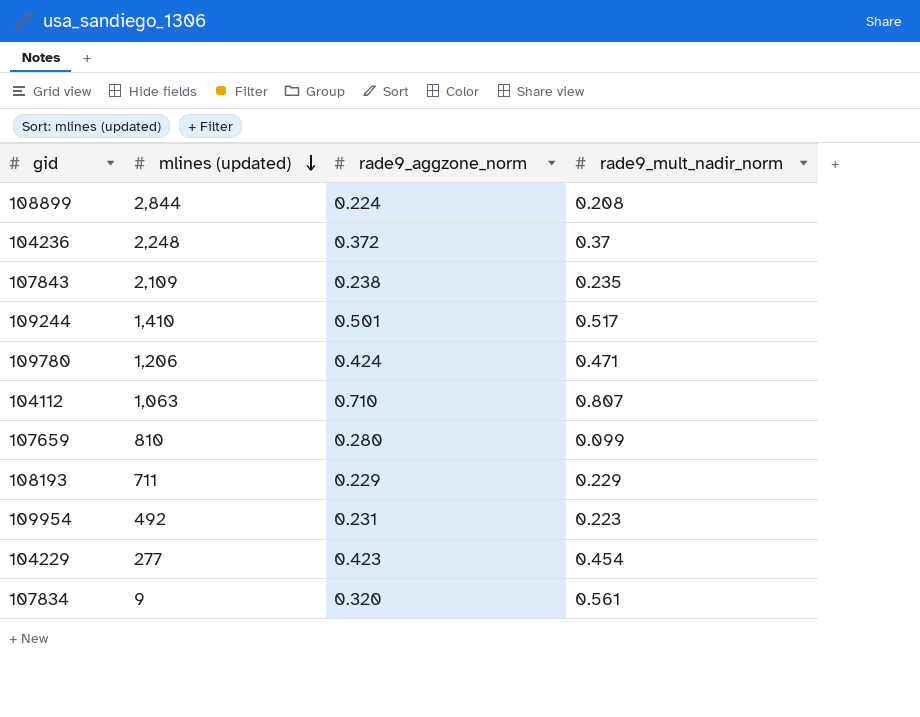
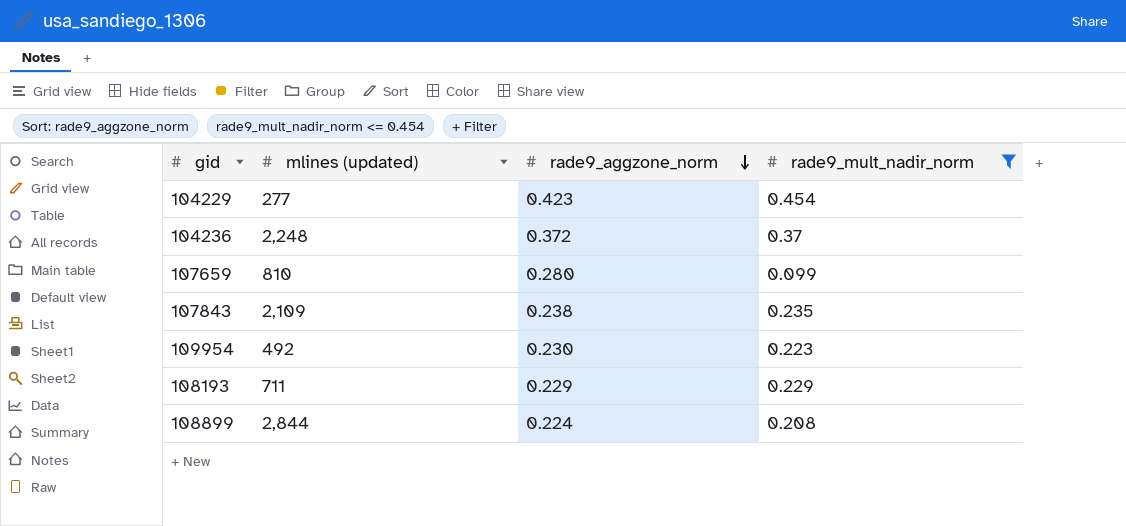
filter: none -> rade9_mult_nadir_norm <= 0.454
row order: mlines (updated) descending -> rade9_aggzone_norm descending
109954 | rade9_aggzone_norm: 0.231 -> 0.230

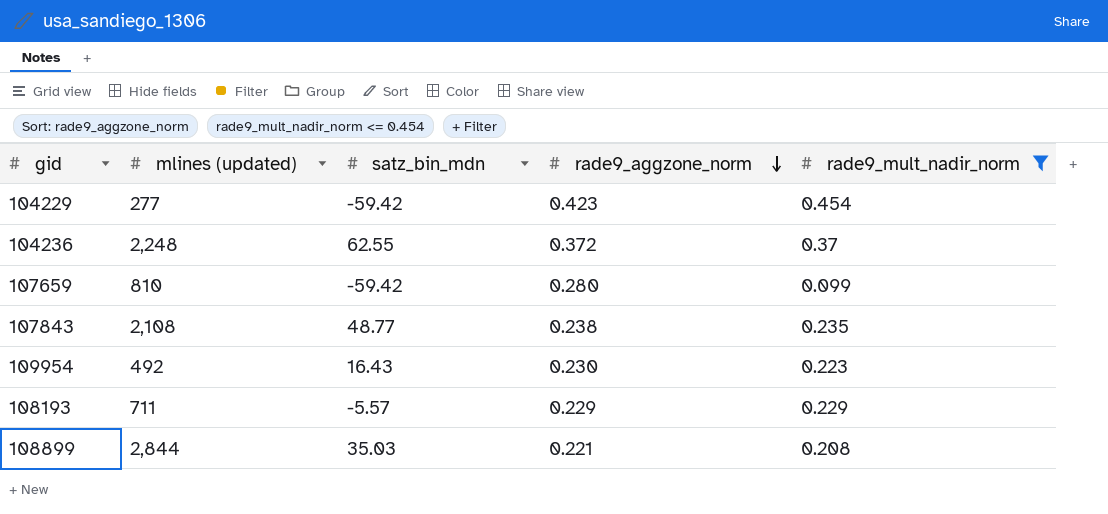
column satz_bin_mdn | position: none -> 3
107843 | mlines (updated): 2,109 -> 2,108
108899 | rade9_aggzone_norm: 0.224 -> 0.221

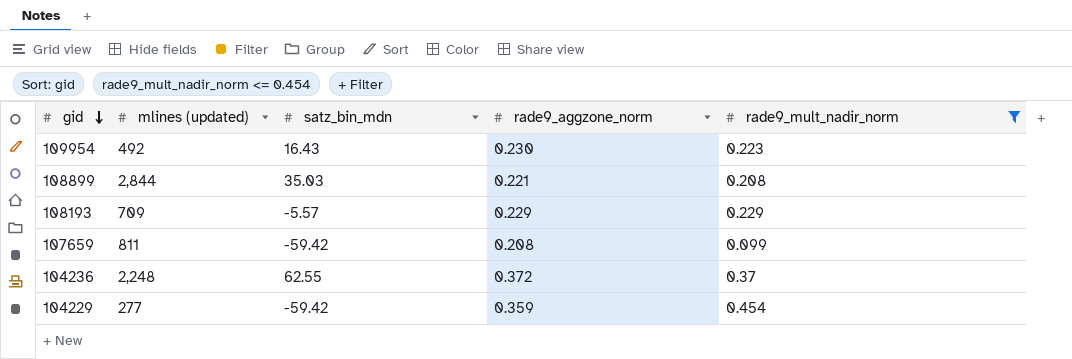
row order: rade9_aggzone_norm descending -> gid descending
row 107843: 2,108 | 48.77 | 0.238 | 0.235 -> none
108193 | mlines (updated): 711 -> 709
107659 | mlines (updated): 810 -> 811
107659 | rade9_aggzone_norm: 0.280 -> 0.208
104229 | rade9_aggzone_norm: 0.423 -> 0.359

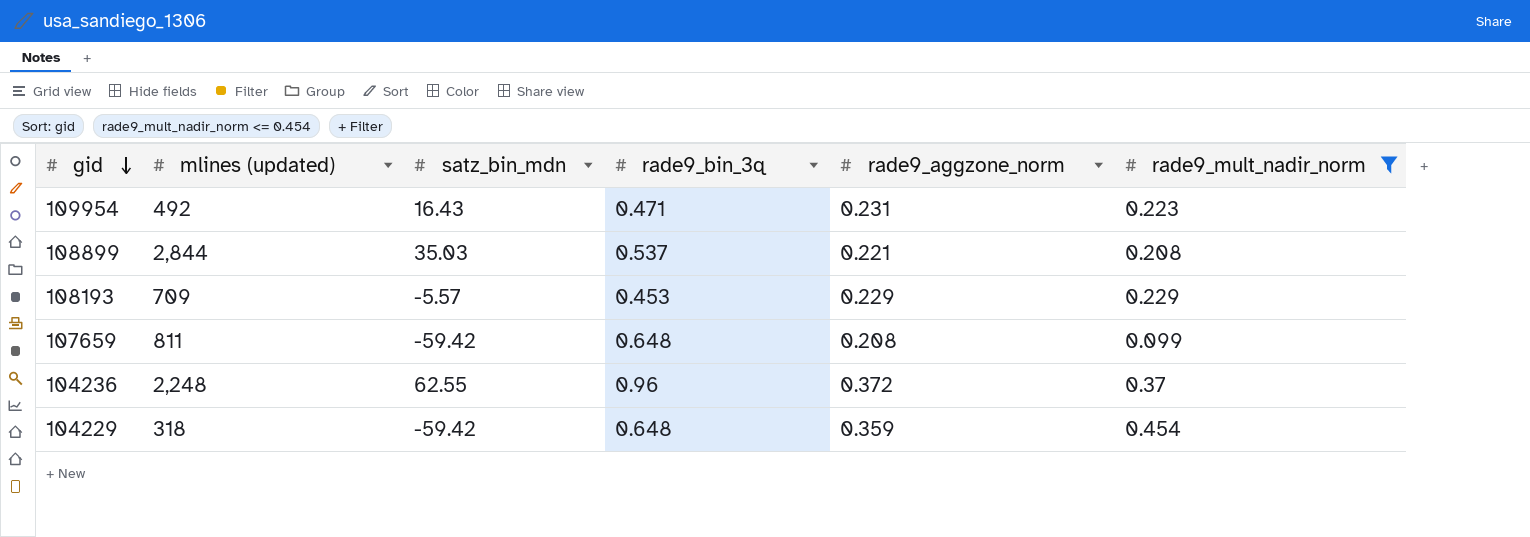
column rade9_bin_3q | position: none -> 4
109954 | rade9_aggzone_norm: 0.230 -> 0.231
104229 | mlines (updated): 277 -> 318

